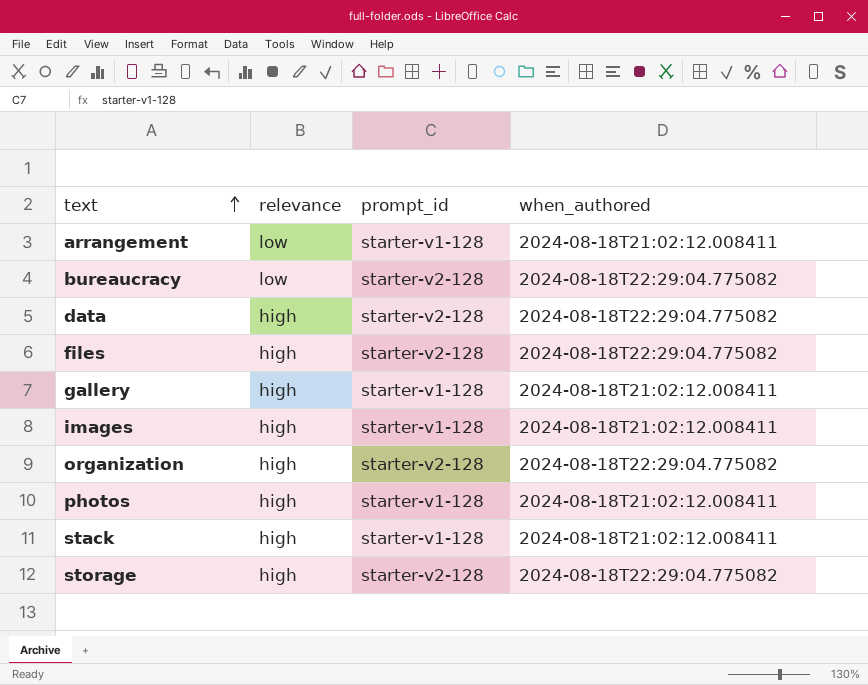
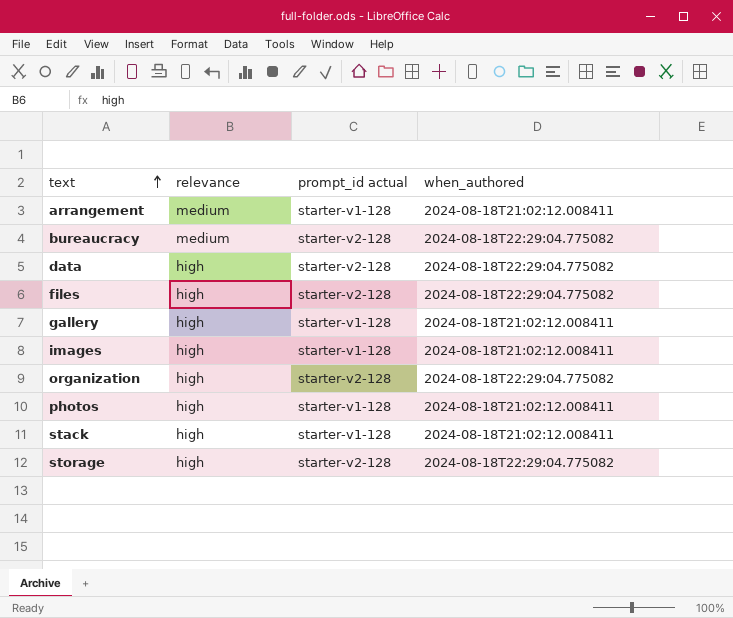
column name: prompt_id -> prompt_id actual
arrangement | relevance: low -> medium
bureaucracy | relevance: low -> medium

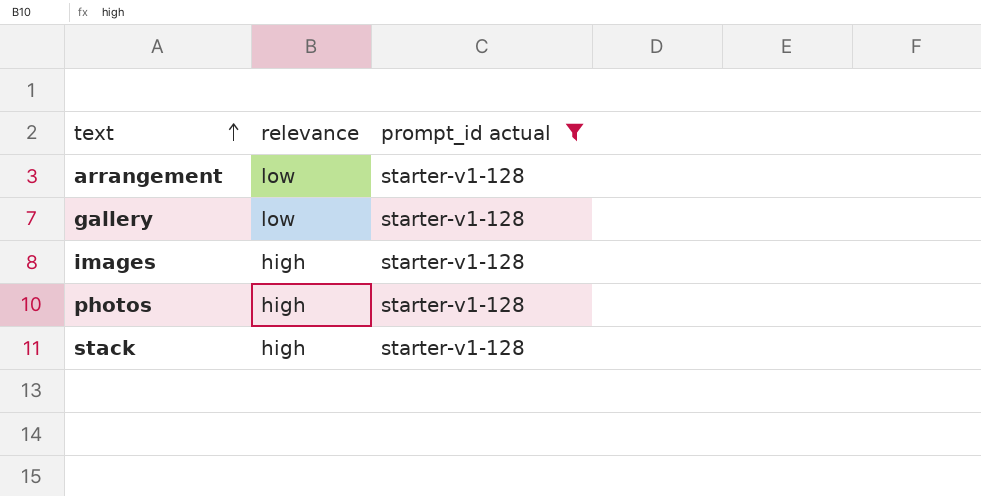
filter: none -> prompt_id actual = starter-v1-128
column when_authored | position: 4 -> none
arrangement | relevance: medium -> low
gallery | relevance: high -> low

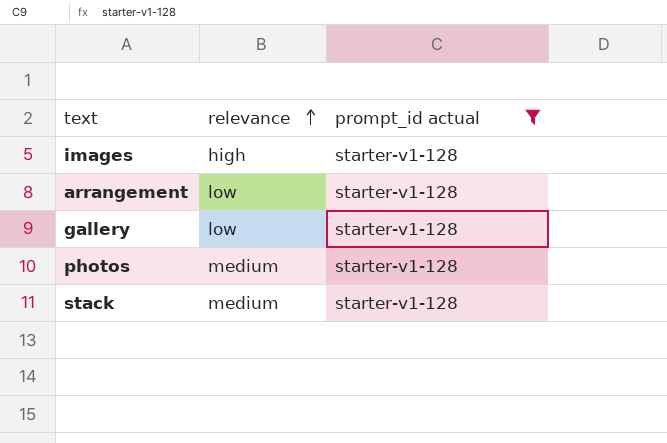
row order: text ascending -> relevance ascending
photos | relevance: high -> medium
stack | relevance: high -> medium

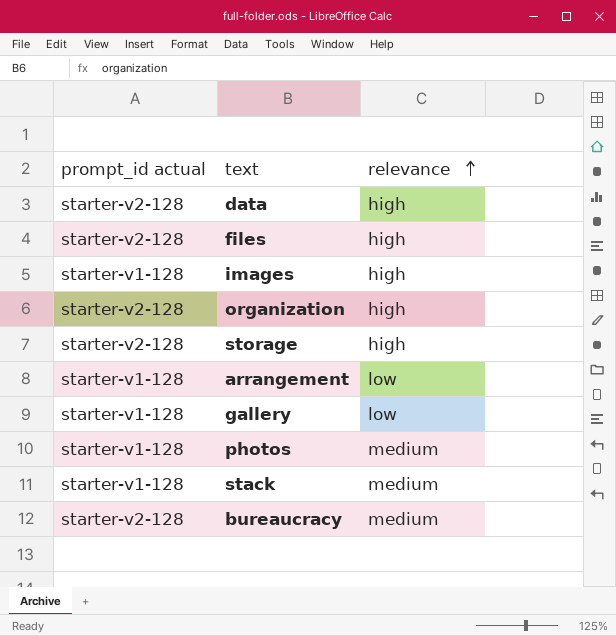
filter: prompt_id actual = starter-v1-128 -> none
column prompt_id actual | position: 3 -> 1

